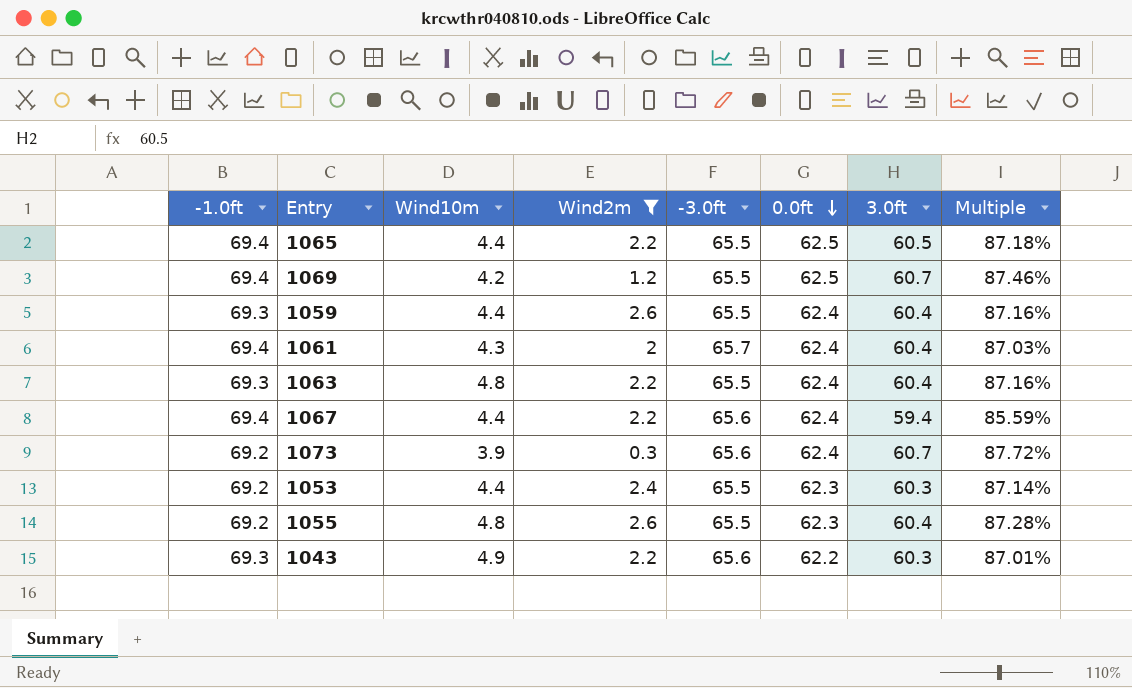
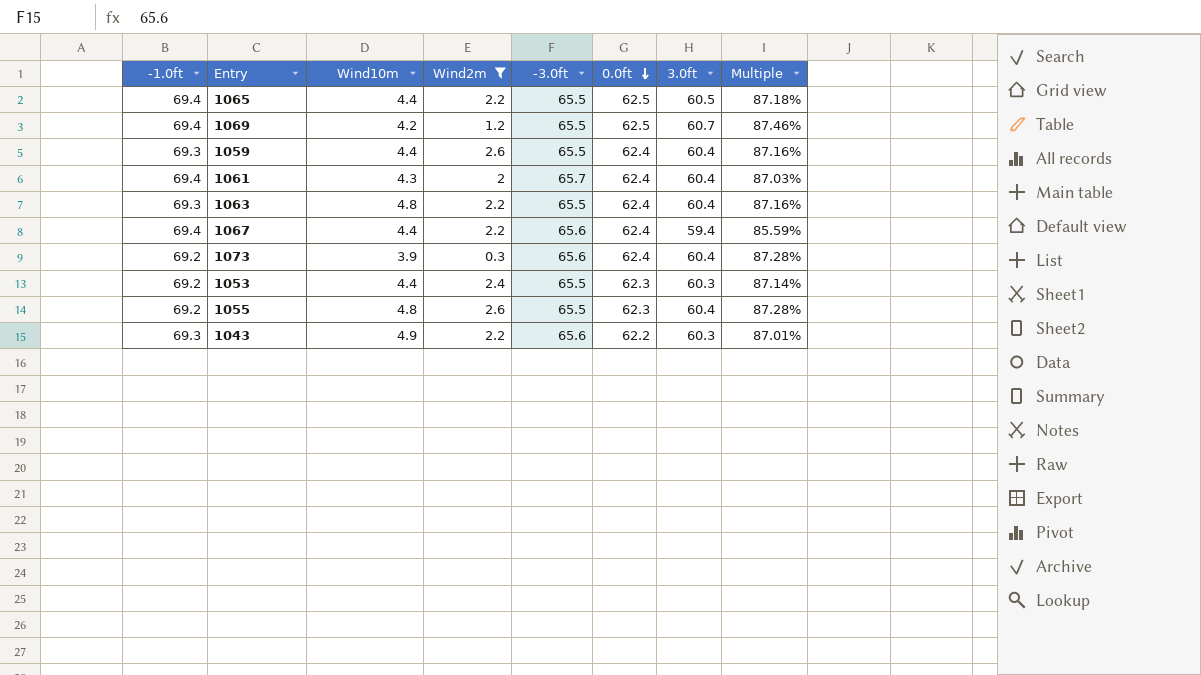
1073 | 3.0ft: 60.7 -> 60.4
1073 | Multiple: 87.72% -> 87.28%

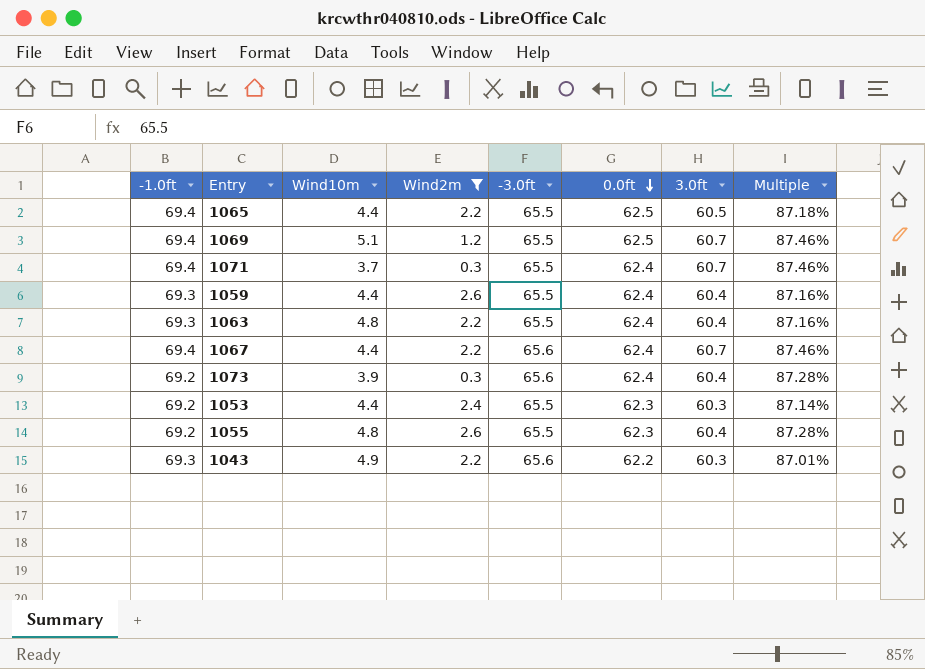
row 1061: 69.4 | 4.3 | 2 | 65.7 | 62.4 | 60.4 | 87.03% -> none
1069 | Wind10m: 4.2 -> 5.1
row 1071: none -> 69.4 | 3.7 | 0.3 | 65.5 | 62.4 | 60.7 | 87.46%
1067 | 3.0ft: 59.4 -> 60.7
1067 | Multiple: 85.59% -> 87.46%

